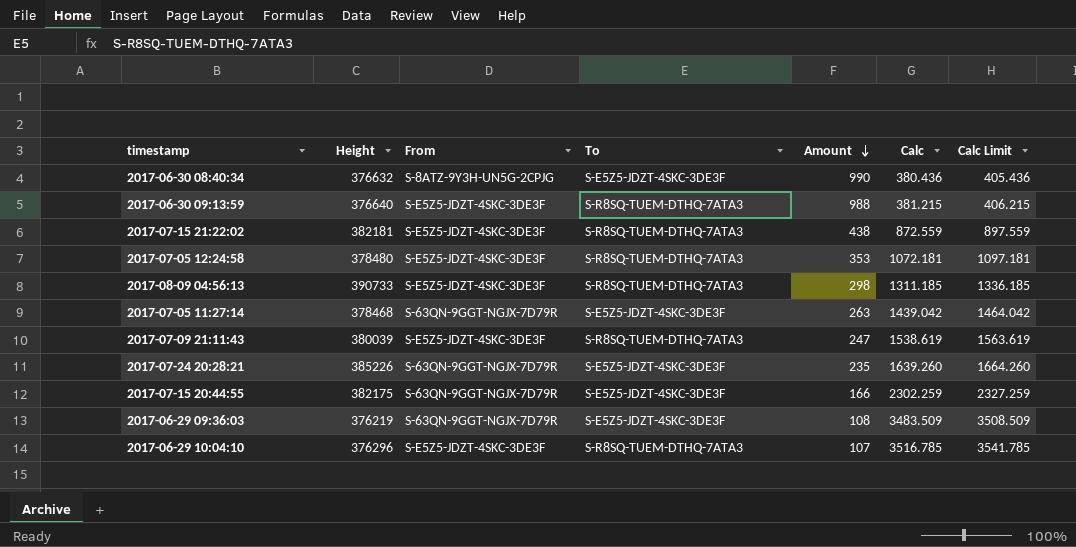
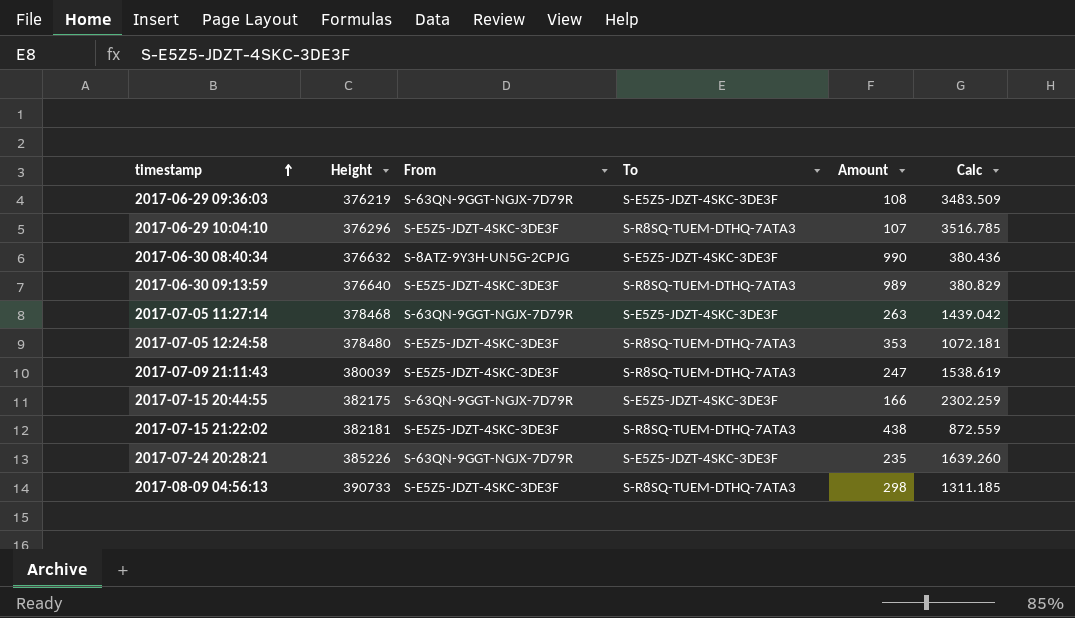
row order: Amount descending -> timestamp ascending
column Calc Limit | formula: [Calc] + 25 -> none
2017-06-30 09:13:59 | Amount: 988 -> 989
2017-06-30 09:13:59 | Calc: 381.215 -> 380.829

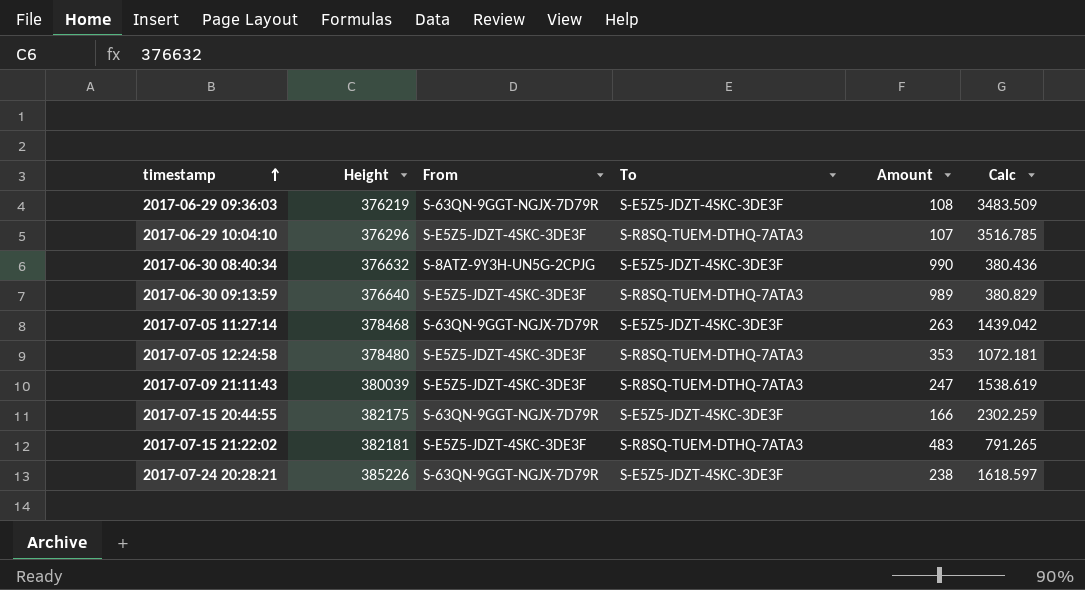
row 2017-08-09 04:56:13: 390733 | S-E5Z5-JDZT-4SKC-3DE3F | S-R8SQ-TUEM-DTHQ-7ATA3 | 298 | 1311.185 -> none
2017-07-15 21:22:02 | Amount: 438 -> 483
2017-07-15 21:22:02 | Calc: 872.559 -> 791.265
2017-07-24 20:28:21 | Amount: 235 -> 238
2017-07-24 20:28:21 | Calc: 1639.260 -> 1618.597

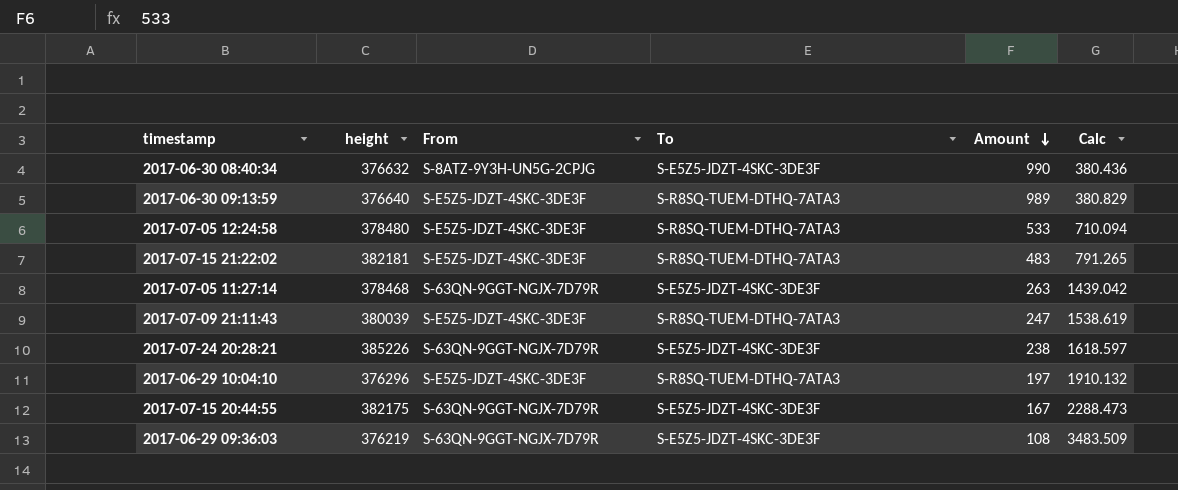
row order: timestamp ascending -> Amount descending
column name: Height -> height
2017-07-05 12:24:58 | Amount: 353 -> 533
2017-07-05 12:24:58 | Calc: 1072.181 -> 710.094
2017-06-29 10:04:10 | Amount: 107 -> 197
2017-06-29 10:04:10 | Calc: 3516.785 -> 1910.132
2017-07-15 20:44:55 | Amount: 166 -> 167
2017-07-15 20:44:55 | Calc: 2302.259 -> 2288.473

